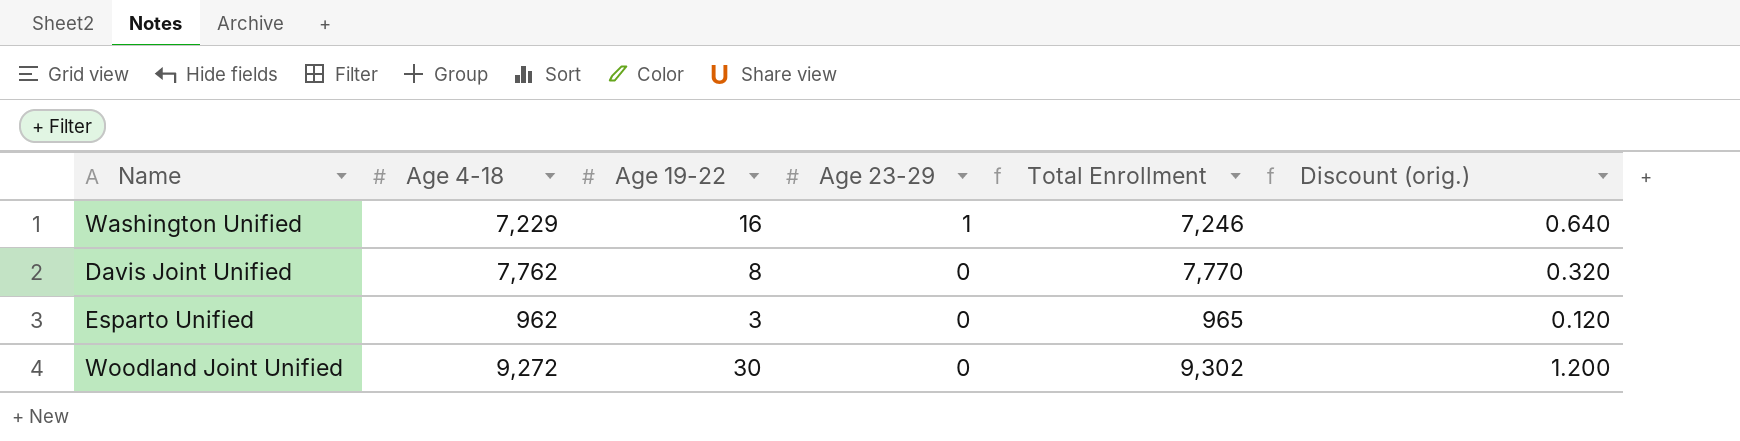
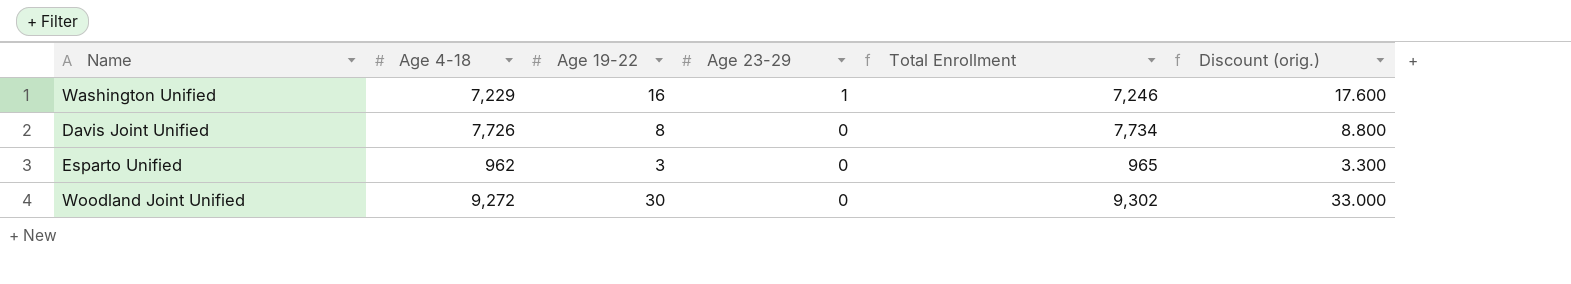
column Discount (orig.) | formula: [Age 19-22] * 0.04 -> [Age 19-22] * 1.1
Davis Joint Unified | Age 4-18: 7,762 -> 7,726
Davis Joint Unified | Total Enrollment: 7,770 -> 7,734

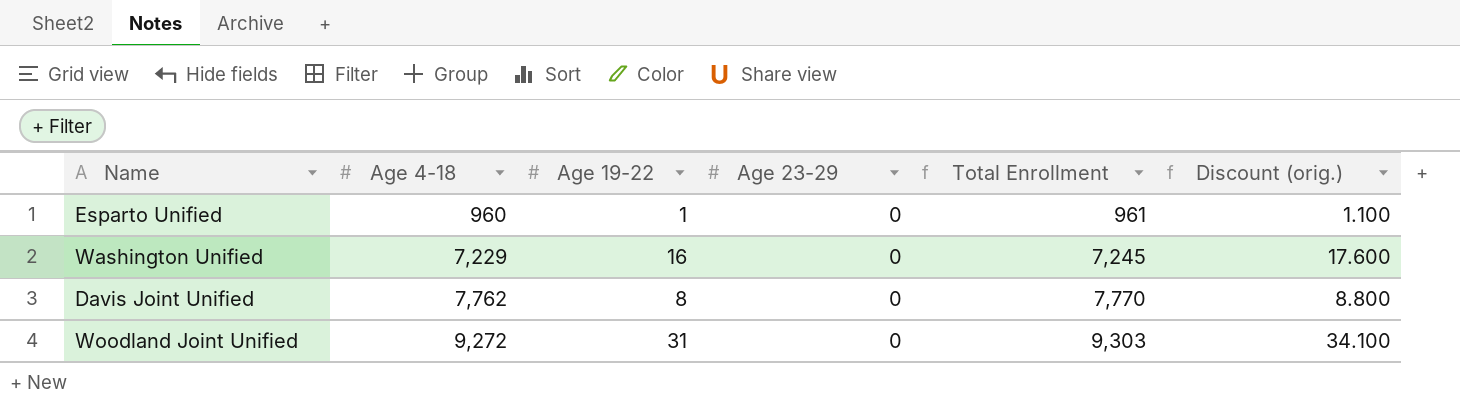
row order: Age 23-29 descending -> Age 4-18 ascending
Esparto Unified | Age 4-18: 962 -> 960
Esparto Unified | Age 19-22: 3 -> 1
Esparto Unified | Total Enrollment: 965 -> 961
Esparto Unified | Discount (orig.): 3.300 -> 1.100
Washington Unified | Age 23-29: 1 -> 0
Washington Unified | Total Enrollment: 7,246 -> 7,245
Davis Joint Unified | Age 4-18: 7,726 -> 7,762
Davis Joint Unified | Total Enrollment: 7,734 -> 7,770
Woodland Joint Unified | Age 19-22: 30 -> 31
Woodland Joint Unified | Total Enrollment: 9,302 -> 9,303
Woodland Joint Unified | Discount (orig.): 33.000 -> 34.100

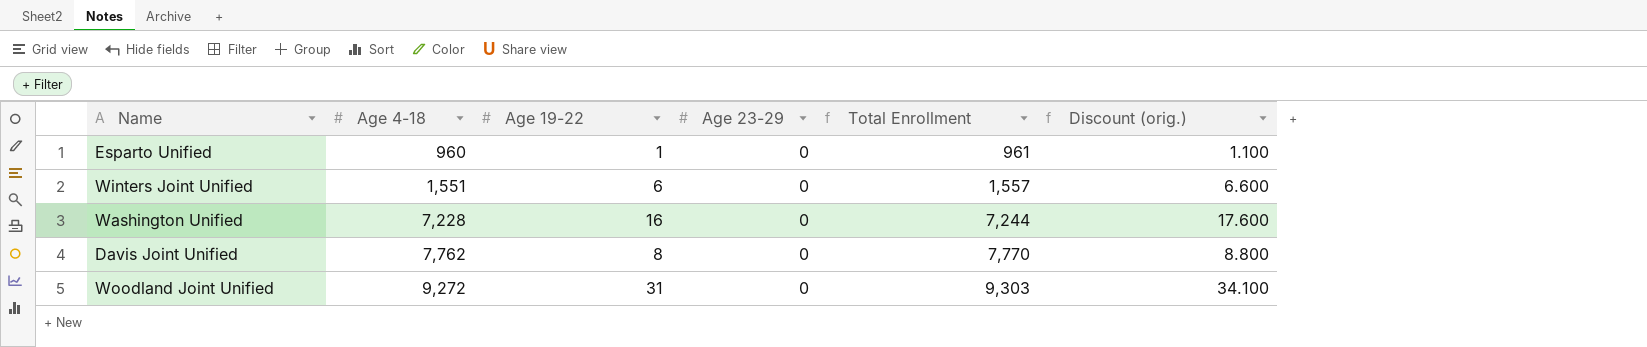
row Winters Joint Unified: none -> 1,551 | 6 | 0 | 1,557 | 6.600
Washington Unified | Age 4-18: 7,229 -> 7,228
Washington Unified | Total Enrollment: 7,245 -> 7,244

